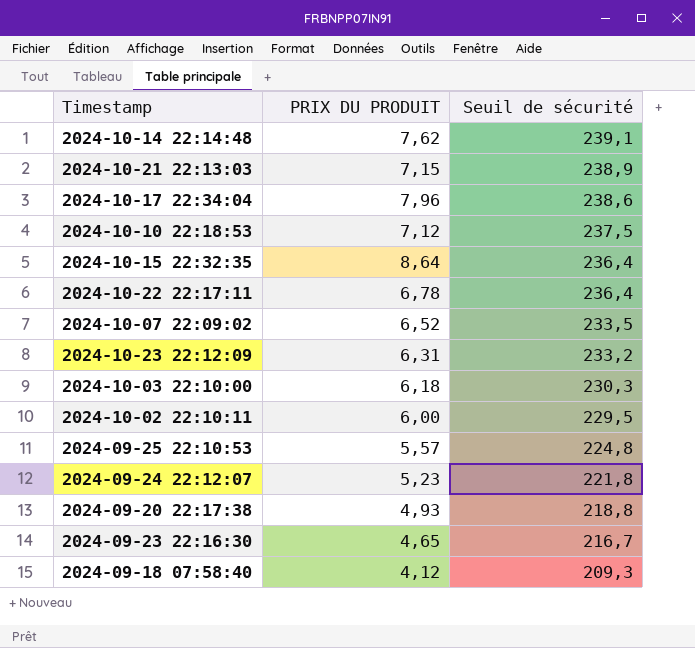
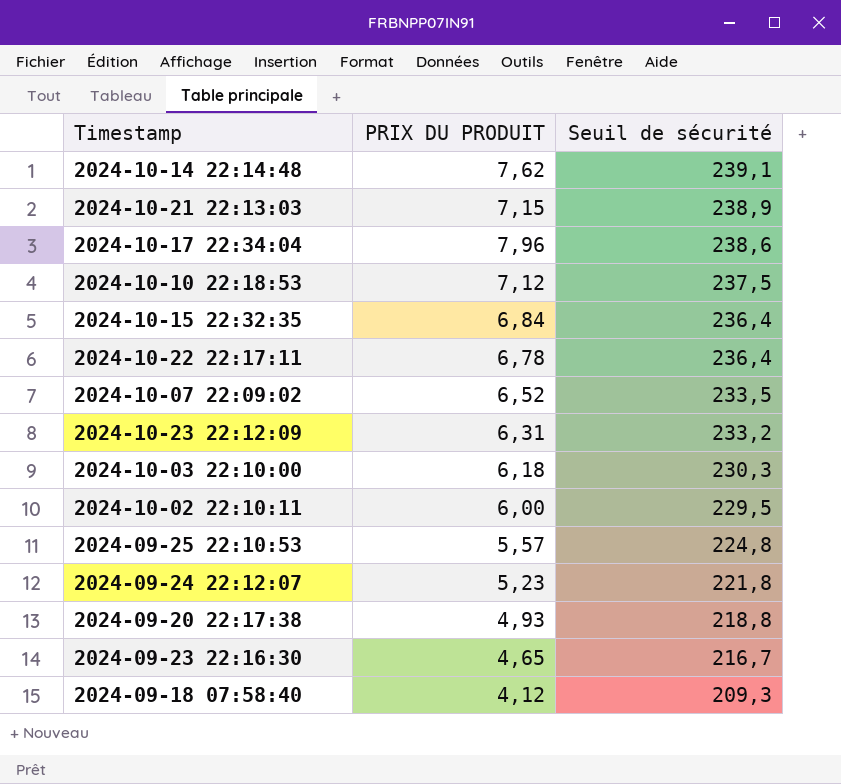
2024-10-15 22:32:35 | PRIX DU PRODUIT: 8,64 -> 6,84

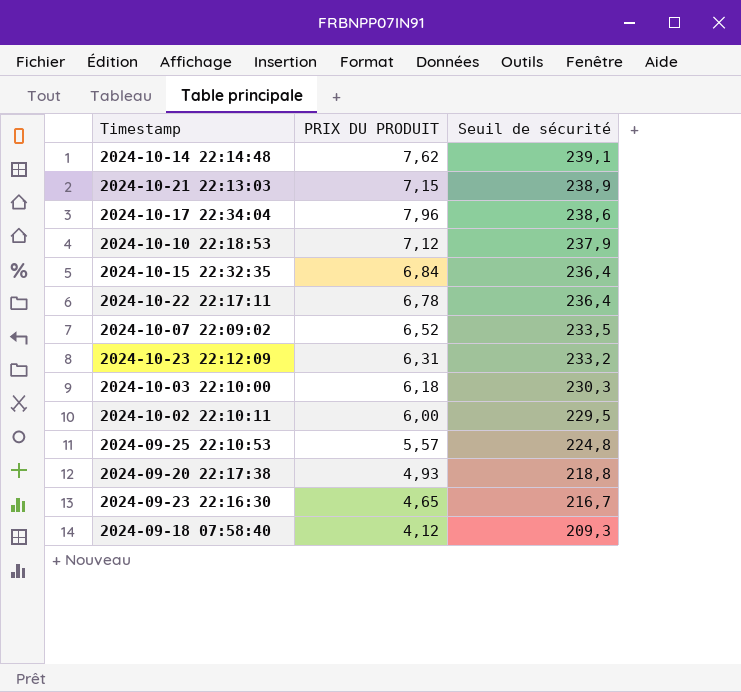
row 2024-09-24 22:12:07: 5,23 | 221,8 -> none
2024-10-10 22:18:53 | Seuil de sécurité: 237,5 -> 237,9

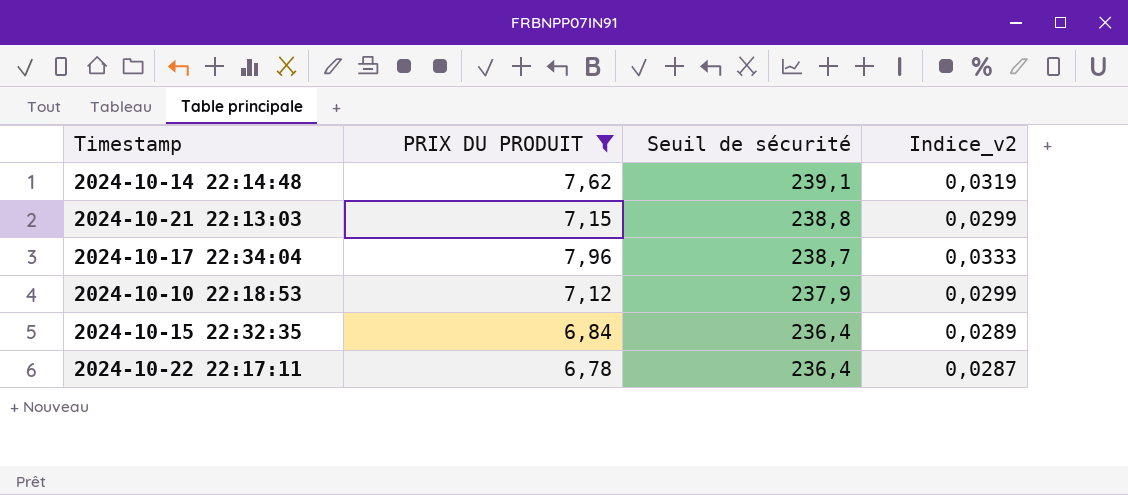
filter: none -> PRIX DU PRODUIT >= 6,78
column Indice_v2 | formula: none -> [PRIX DU PRODUIT] / [Seuil de sécurité]
2024-10-21 22:13:03 | Seuil de sécurité: 238,9 -> 238,8
2024-10-17 22:34:04 | Seuil de sécurité: 238,6 -> 238,7

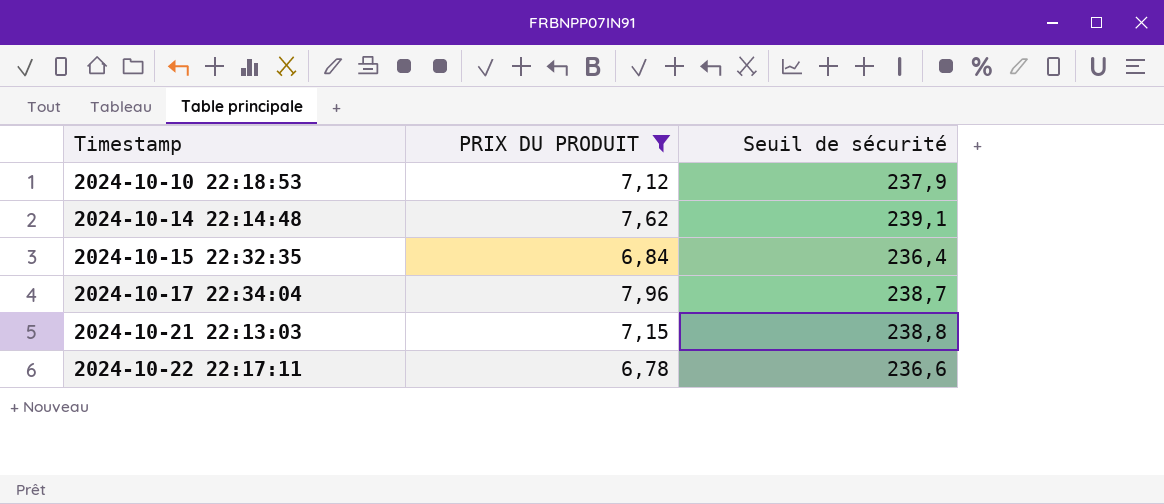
row order: Seuil de sécurité descending -> Timestamp ascending
column Indice_v2 | formula: [PRIX DU PRODUIT] / [Seuil de sécurité] -> none
2024-10-22 22:17:11 | Seuil de sécurité: 236,4 -> 236,6

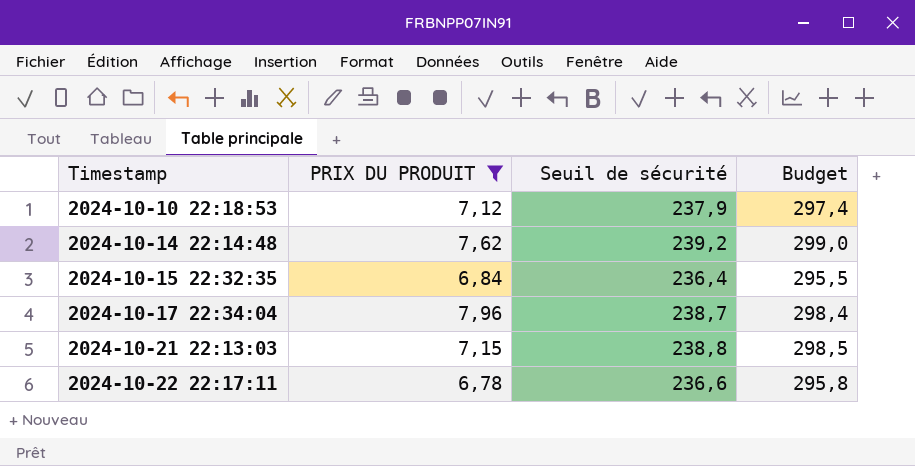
column Budget | formula: none -> [Seuil de sécurité] * 1,25
2024-10-14 22:14:48 | Seuil de sécurité: 239,1 -> 239,2

